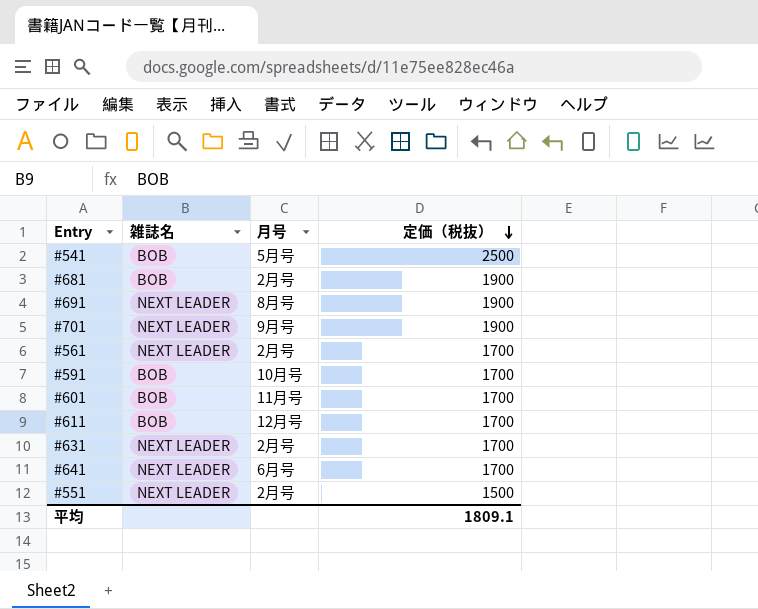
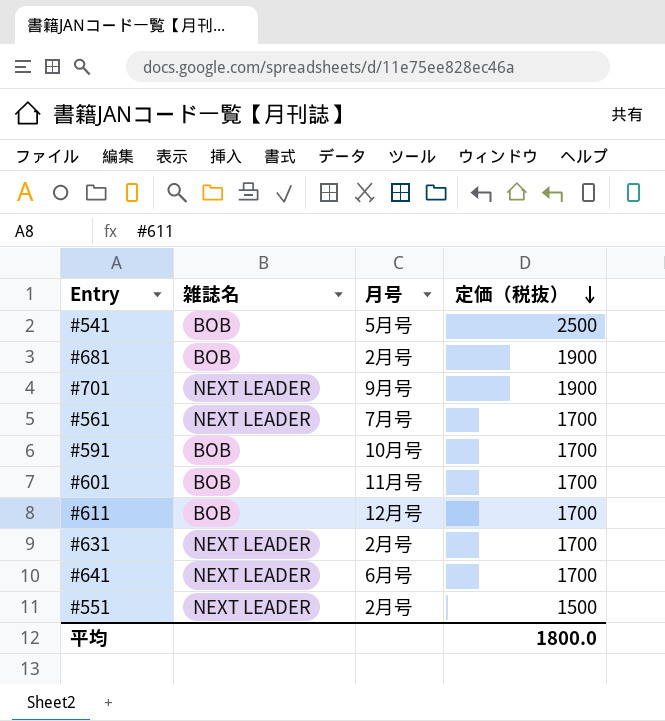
row #691: NEXT LEADER | 8月号 | 1900 -> none
#561 | 月号: 2月号 -> 7月号
平均 | 定価（税抜）: 1809.1 -> 1800.0

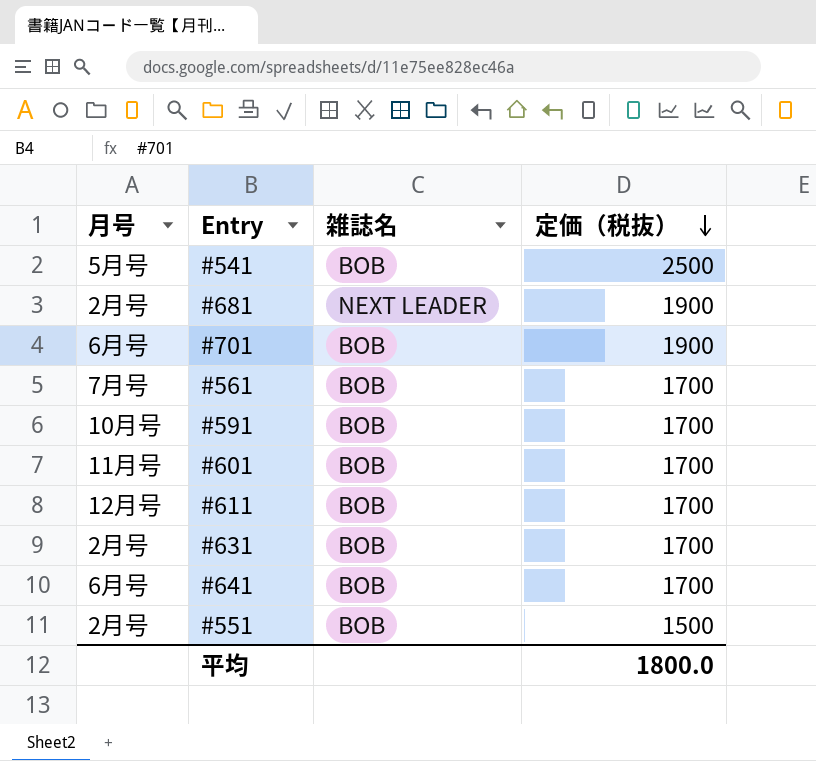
column 月号 | position: 3 -> 1
#681 | 雑誌名: BOB -> NEXT LEADER
#701 | 月号: 9月号 -> 6月号
#701 | 雑誌名: NEXT LEADER -> BOB
#561 | 雑誌名: NEXT LEADER -> BOB
#631 | 雑誌名: NEXT LEADER -> BOB
#641 | 雑誌名: NEXT LEADER -> BOB
#551 | 雑誌名: NEXT LEADER -> BOB

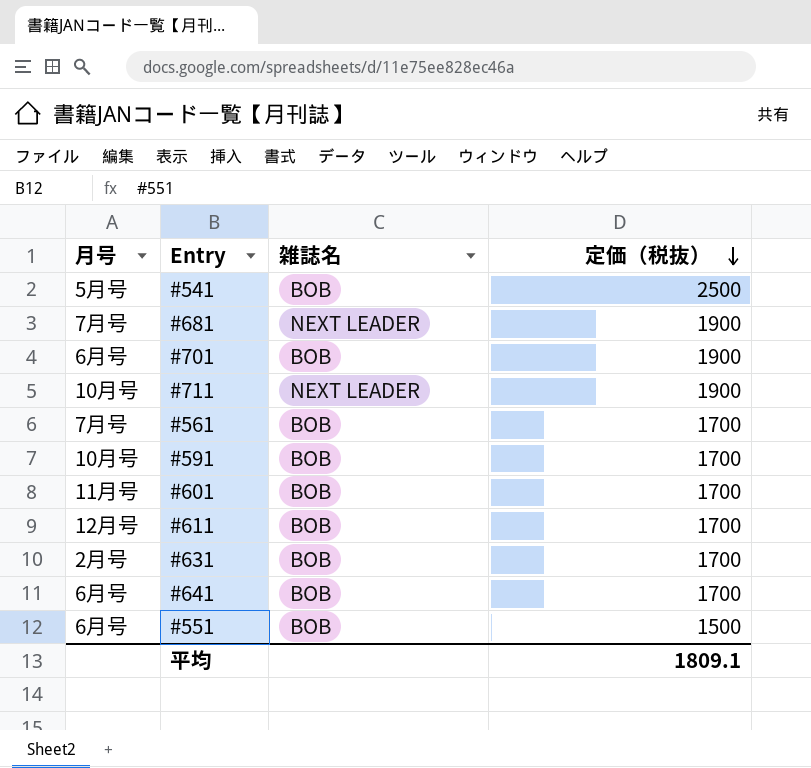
#681 | 月号: 2月号 -> 7月号
row #711: none -> 10月号 | NEXT LEADER | 1900
#551 | 月号: 2月号 -> 6月号
平均 | 定価（税抜）: 1800.0 -> 1809.1

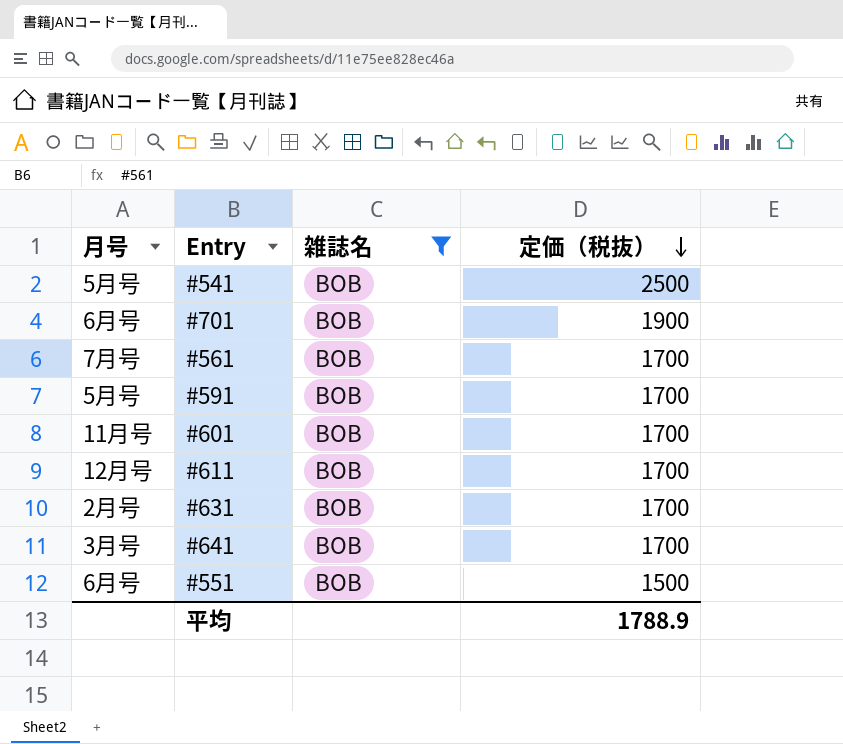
filter: none -> 雑誌名 = BOB
#591 | 月号: 10月号 -> 5月号
#641 | 月号: 6月号 -> 3月号
平均 | 定価（税抜）: 1809.1 -> 1788.9

